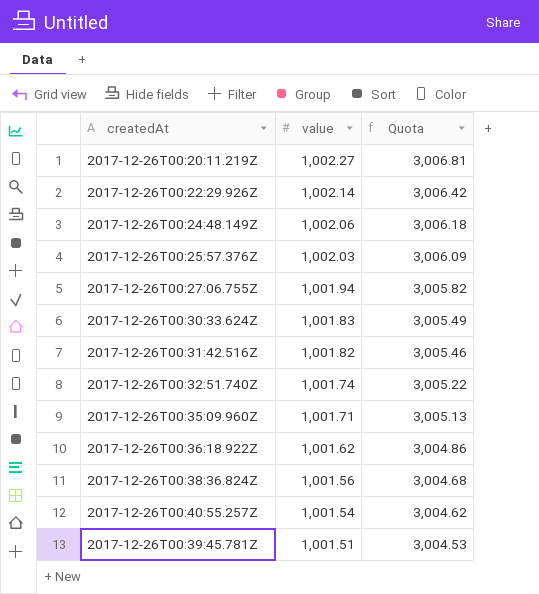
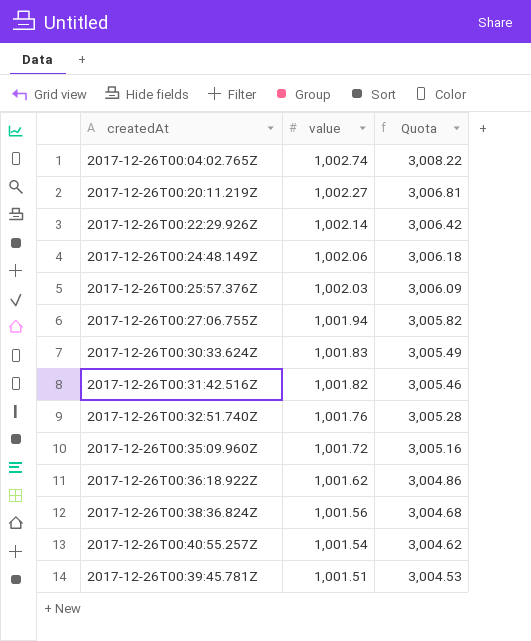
row 2017-12-26T00:04:02.765Z: none -> 1,002.74 | 3,008.22
2017-12-26T00:32:51.740Z | value: 1,001.74 -> 1,001.76
2017-12-26T00:32:51.740Z | Quota: 3,005.22 -> 3,005.28
2017-12-26T00:35:09.960Z | value: 1,001.71 -> 1,001.72
2017-12-26T00:35:09.960Z | Quota: 3,005.13 -> 3,005.16

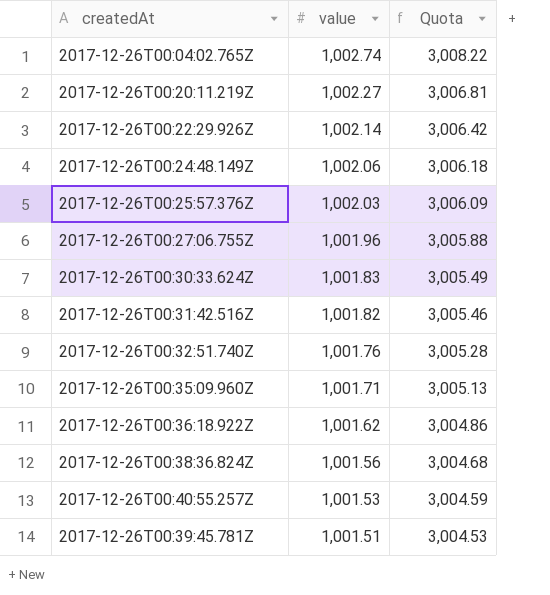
2017-12-26T00:27:06.755Z | value: 1,001.94 -> 1,001.96
2017-12-26T00:27:06.755Z | Quota: 3,005.82 -> 3,005.88
2017-12-26T00:35:09.960Z | value: 1,001.72 -> 1,001.71
2017-12-26T00:35:09.960Z | Quota: 3,005.16 -> 3,005.13
2017-12-26T00:40:55.257Z | value: 1,001.54 -> 1,001.53
2017-12-26T00:40:55.257Z | Quota: 3,004.62 -> 3,004.59

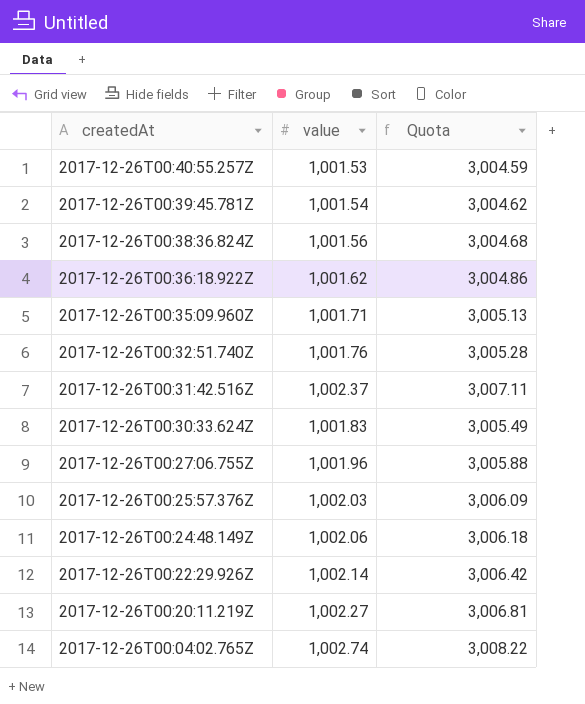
row order: value descending -> createdAt descending
2017-12-26T00:39:45.781Z | value: 1,001.51 -> 1,001.54
2017-12-26T00:39:45.781Z | Quota: 3,004.53 -> 3,004.62
2017-12-26T00:31:42.516Z | value: 1,001.82 -> 1,002.37
2017-12-26T00:31:42.516Z | Quota: 3,005.46 -> 3,007.11

